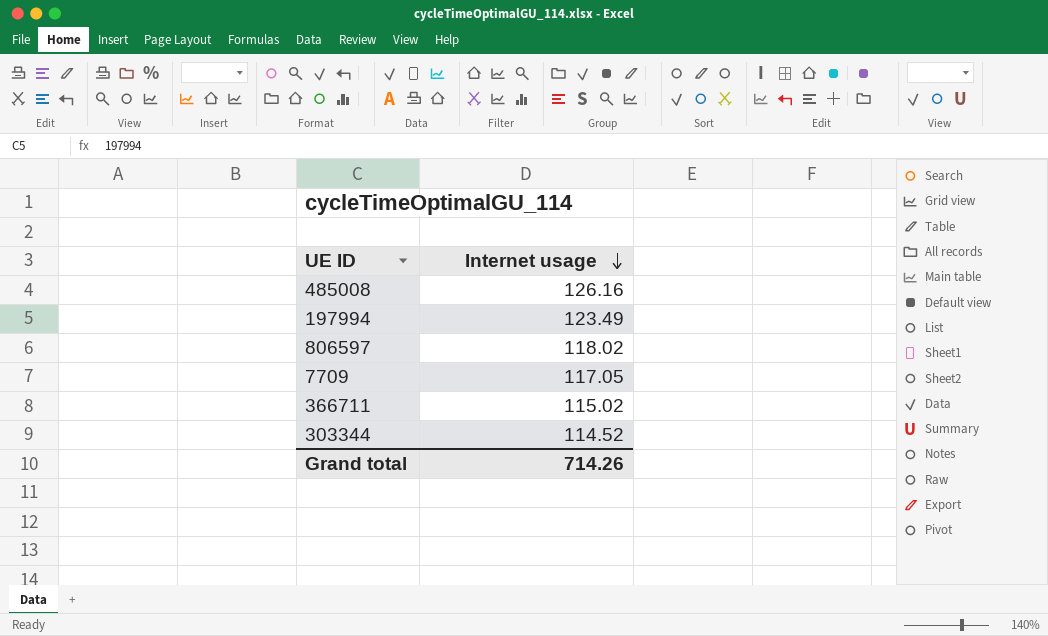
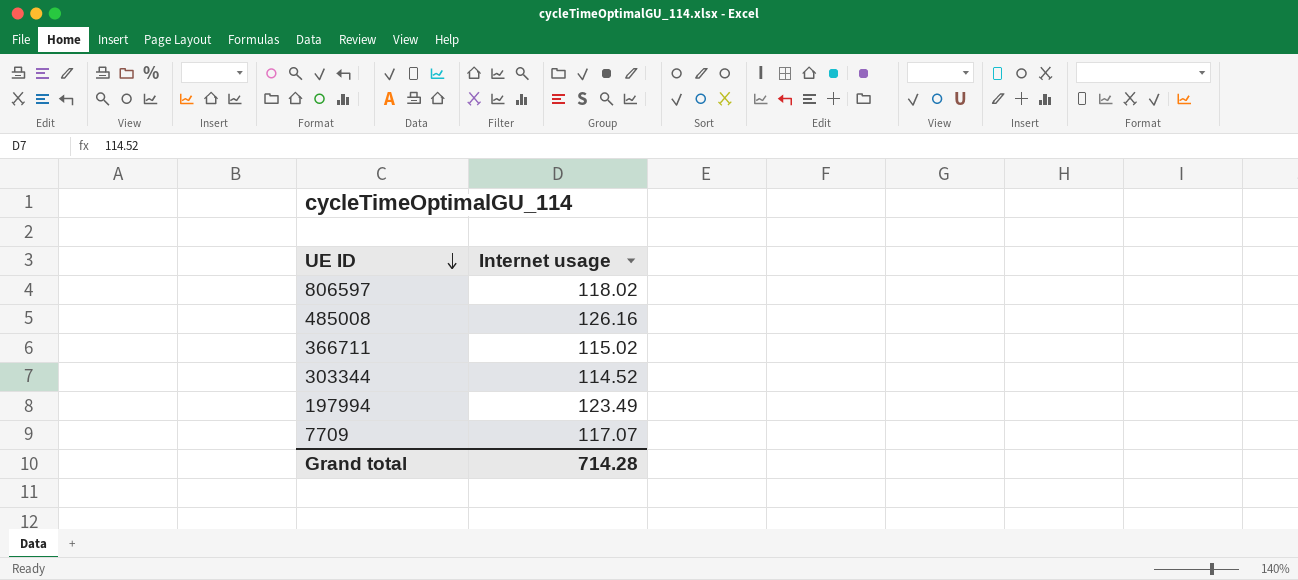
row order: Internet usage descending -> UE ID descending
7709 | Internet usage: 117.05 -> 117.07
Grand total | Internet usage: 714.26 -> 714.28

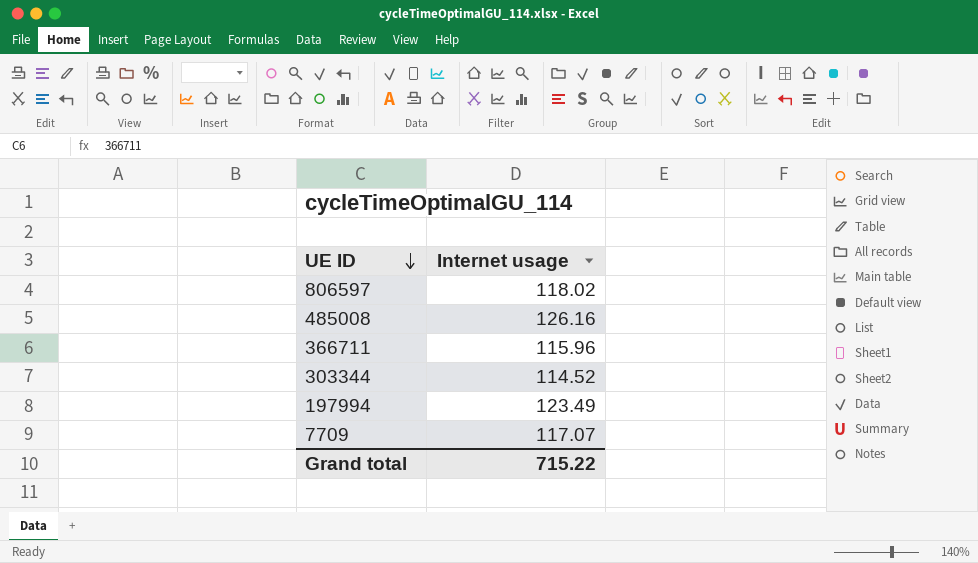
366711 | Internet usage: 115.02 -> 115.96
Grand total | Internet usage: 714.28 -> 715.22

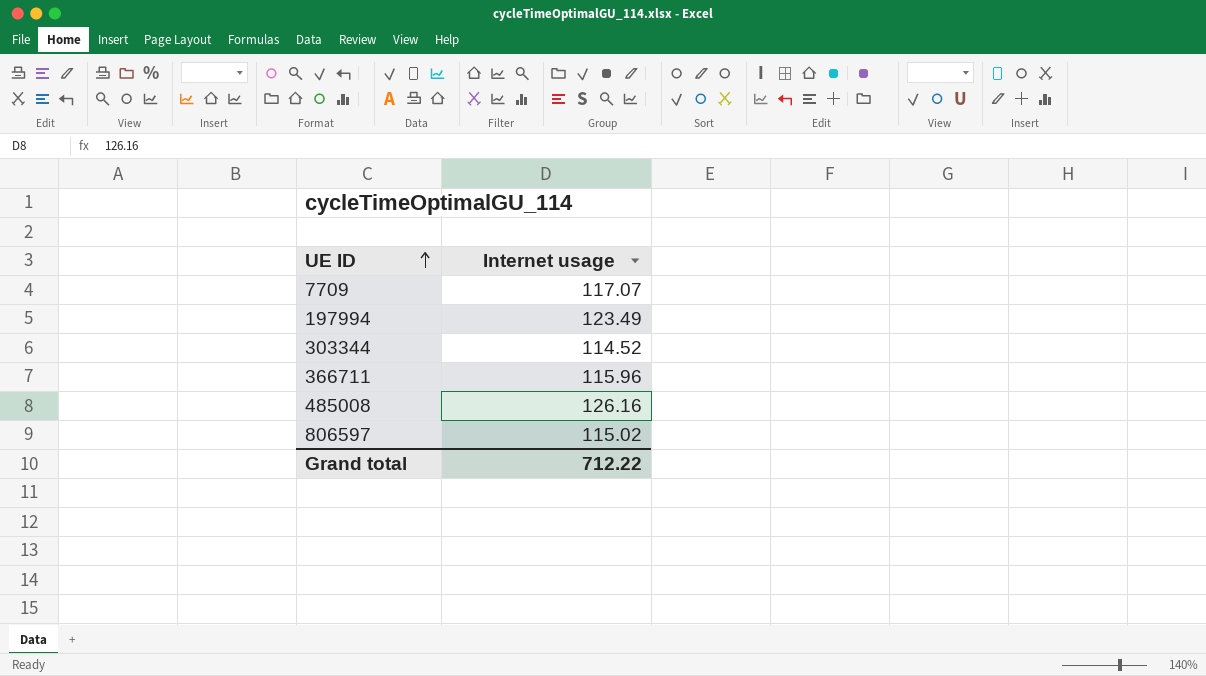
row order: UE ID descending -> UE ID ascending
806597 | Internet usage: 118.02 -> 115.02
Grand total | Internet usage: 715.22 -> 712.22

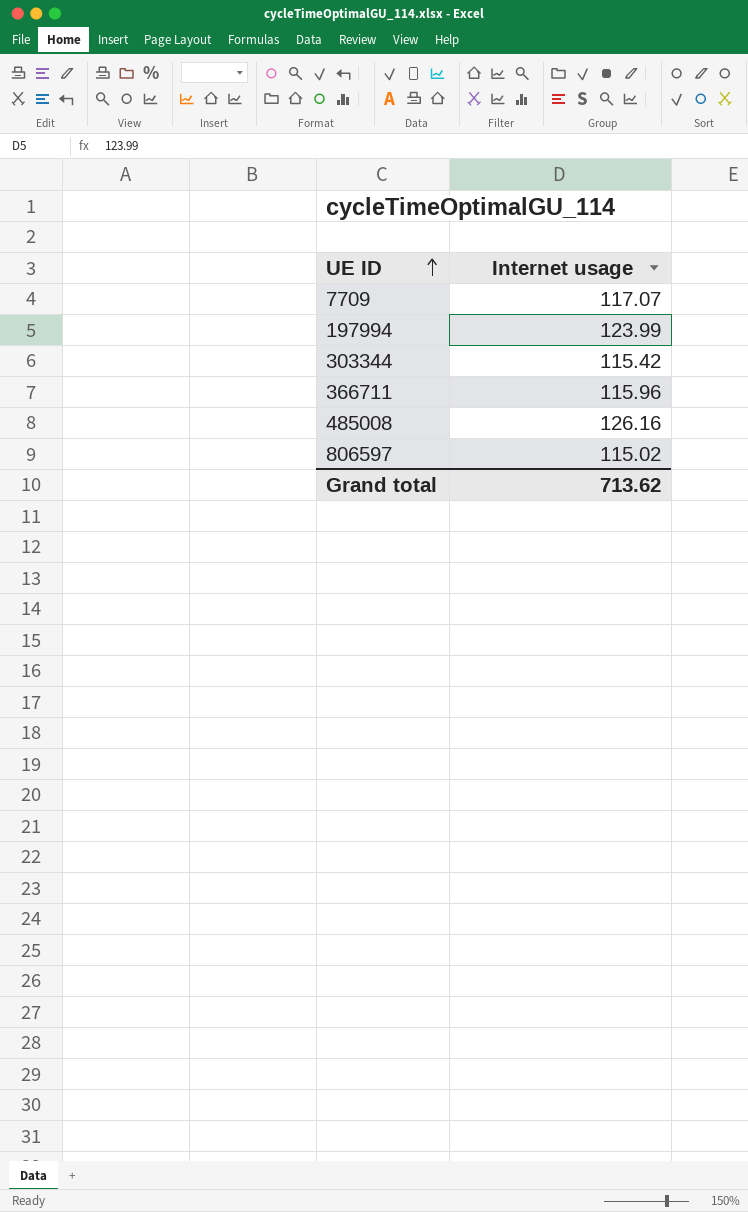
197994 | Internet usage: 123.49 -> 123.99
303344 | Internet usage: 114.52 -> 115.42
Grand total | Internet usage: 712.22 -> 713.62

